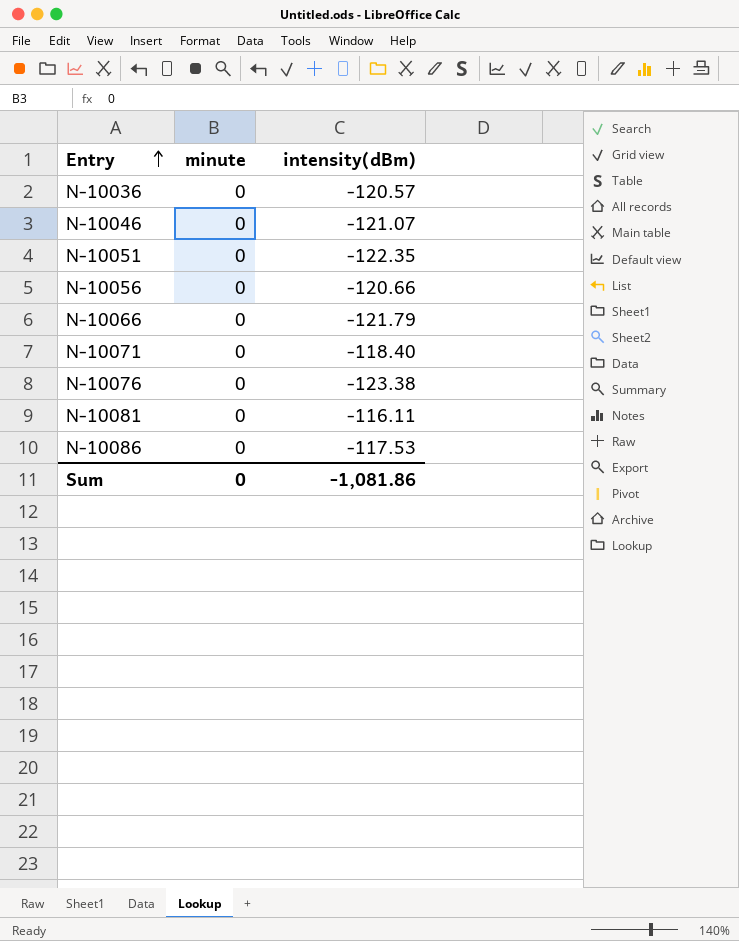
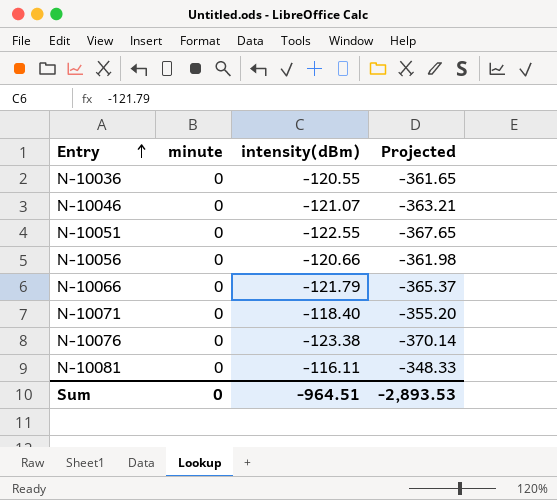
column Projected | formula: none -> [intensity(dBm)] * 3
row N-10086: 0 | -117.53 -> none
N-10036 | intensity(dBm): -120.57 -> -120.55
N-10051 | intensity(dBm): -122.35 -> -122.55
Sum | intensity(dBm): -1,081.86 -> -964.51

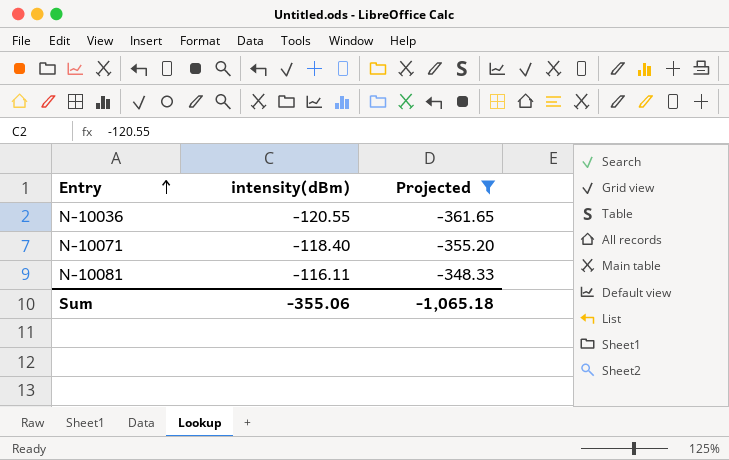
filter: none -> Projected >= -361.65
column minute | position: 2 -> none
Sum | intensity(dBm): -964.51 -> -355.06
Sum | Projected: -2,893.53 -> -1,065.18

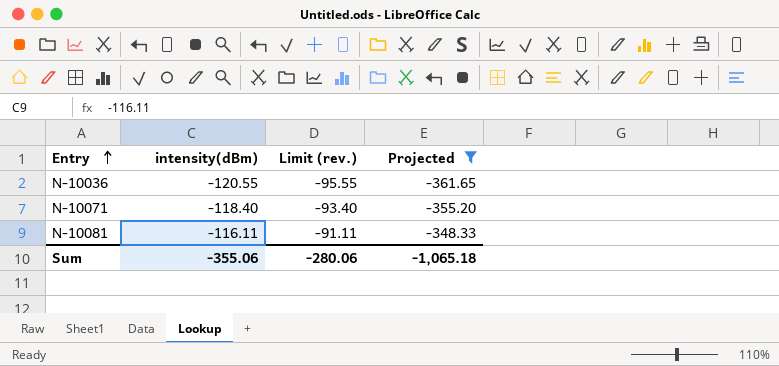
column Limit (rev.) | formula: none -> [intensity(dBm)] + 25

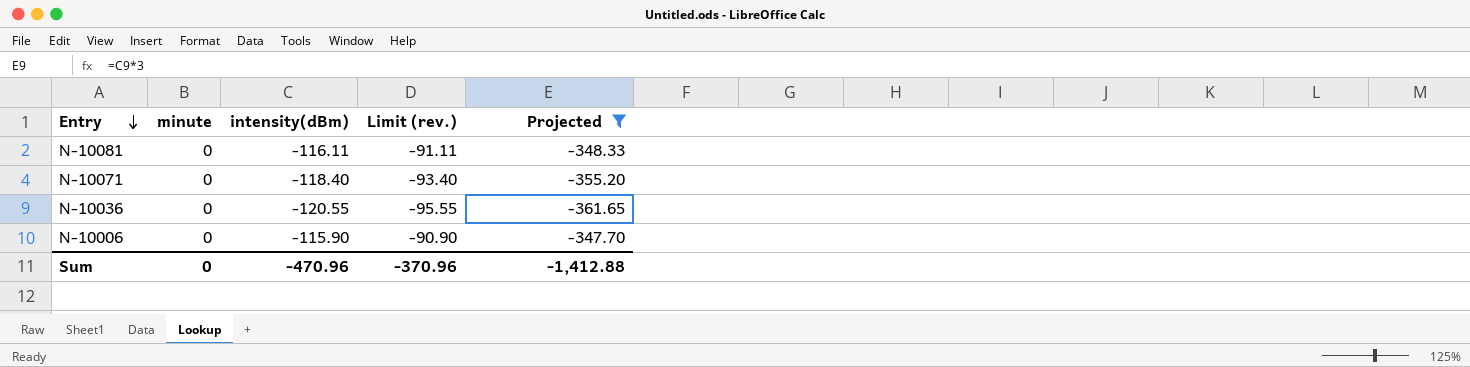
row order: Entry ascending -> Entry descending
column minute | position: none -> 2
row N-10006: none -> 0 | -115.90 | -90.90 | -347.70
Sum | intensity(dBm): -355.06 -> -470.96
Sum | Limit (rev.): -280.06 -> -370.96
Sum | Projected: -1,065.18 -> -1,412.88

